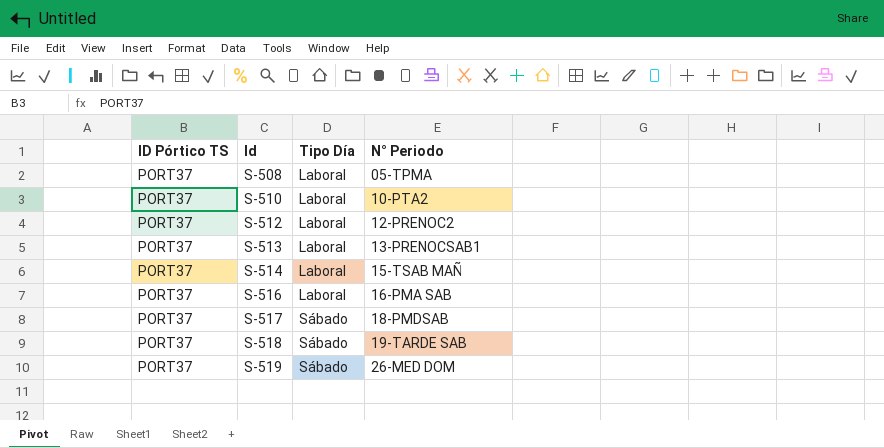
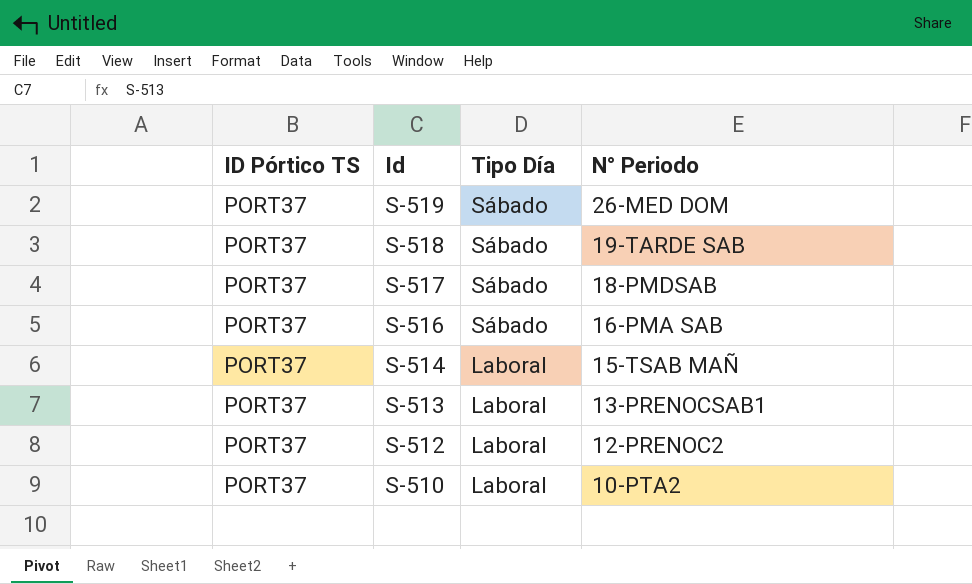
row order: Id ascending -> Id descending
row S-508: PORT37 | Laboral | 05-TPMA -> none
S-516 | Tipo Día: Laboral -> Sábado

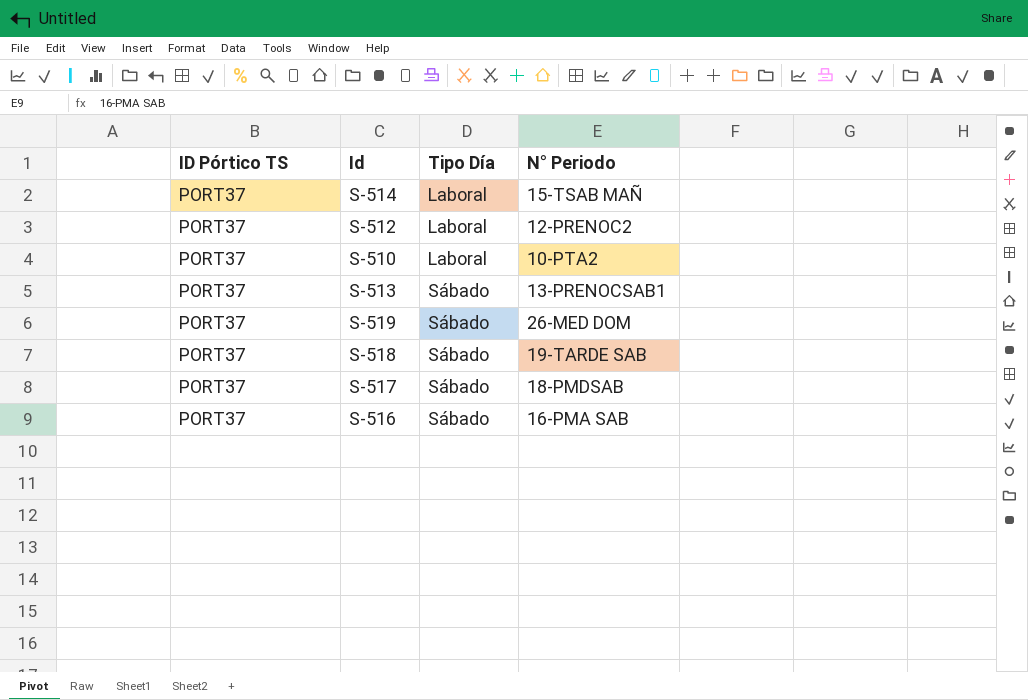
row order: Id descending -> Tipo Día ascending
S-513 | Tipo Día: Laboral -> Sábado

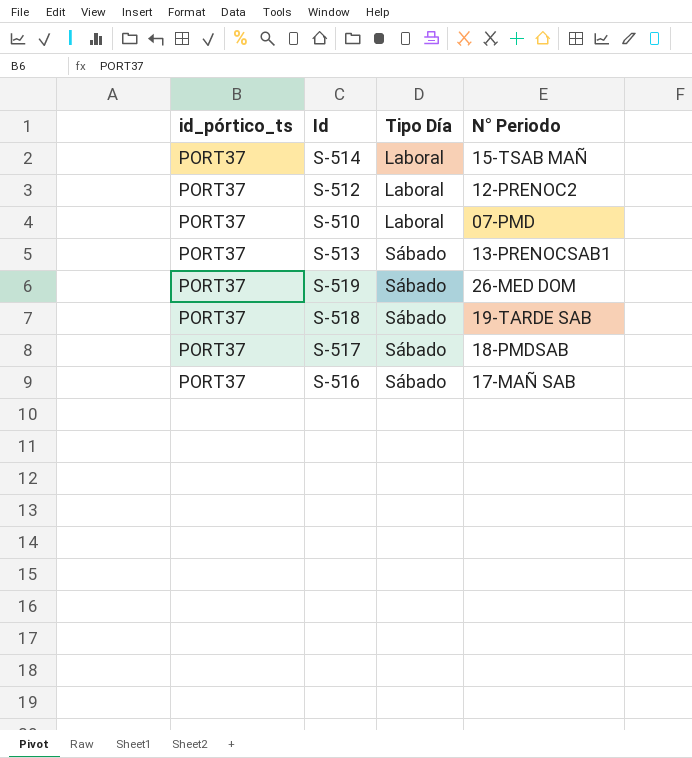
column name: ID Pórtico TS -> id_pórtico_ts
S-510 | N° Periodo: 10-PTA2 -> 07-PMD
S-516 | N° Periodo: 16-PMA SAB -> 17-MAÑ SAB

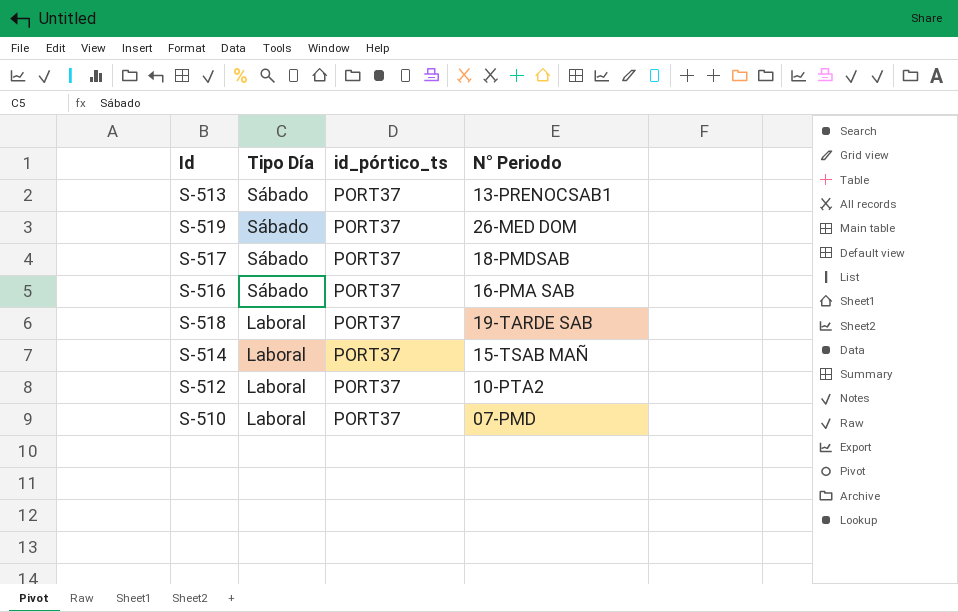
row order: Tipo Día ascending -> Tipo Día descending
column id_pórtico_ts | position: 1 -> 3
S-516 | N° Periodo: 17-MAÑ SAB -> 16-PMA SAB
S-518 | Tipo Día: Sábado -> Laboral
S-512 | N° Periodo: 12-PRENOC2 -> 10-PTA2

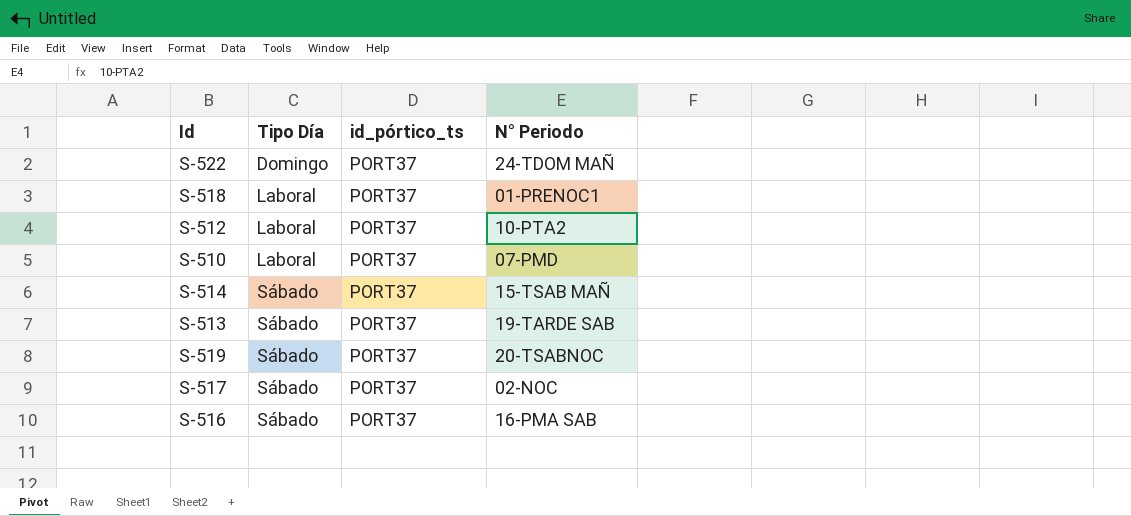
row order: Tipo Día descending -> Tipo Día ascending
row S-522: none -> Domingo | PORT37 | 24-TDOM MAÑ
S-518 | N° Periodo: 19-TARDE SAB -> 01-PRENOC1
S-514 | Tipo Día: Laboral -> Sábado
S-513 | N° Periodo: 13-PRENOCSAB1 -> 19-TARDE SAB
S-519 | N° Periodo: 26-MED DOM -> 20-TSABNOC
S-517 | N° Periodo: 18-PMDSAB -> 02-NOC

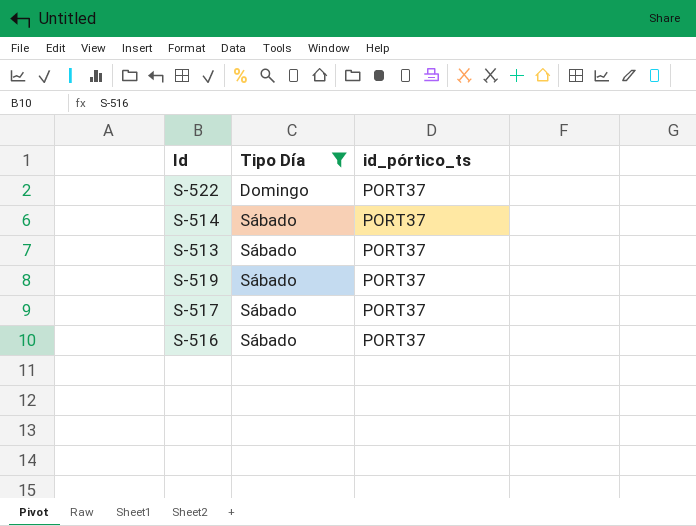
filter: none -> Tipo Día != Laboral
column N° Periodo | position: 4 -> none

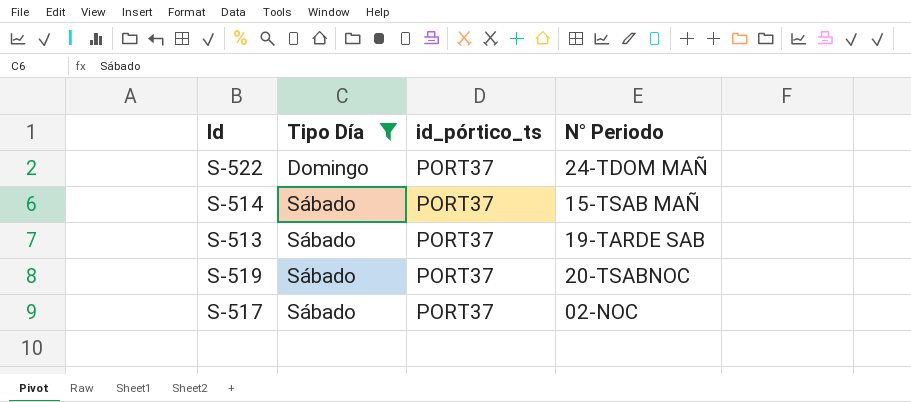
column N° Periodo | position: none -> 4
row S-516: Sábado | PORT37 -> none

